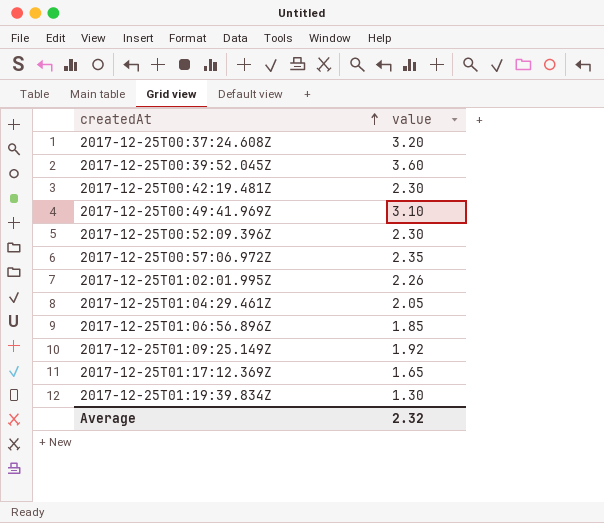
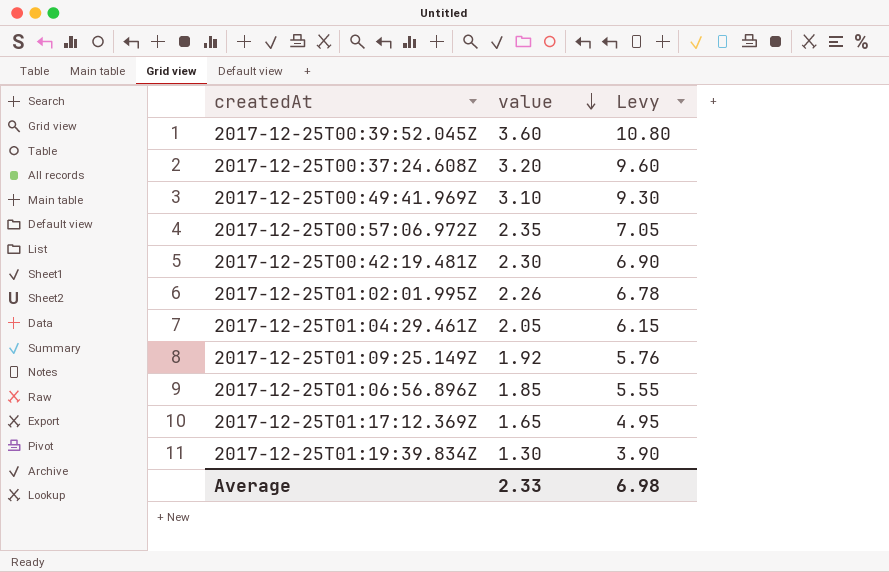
row order: createdAt ascending -> value descending
column Levy | formula: none -> [value] * 3
row 2017-12-25T00:52:09.396Z: 2.30 -> none
Average | value: 2.32 -> 2.33

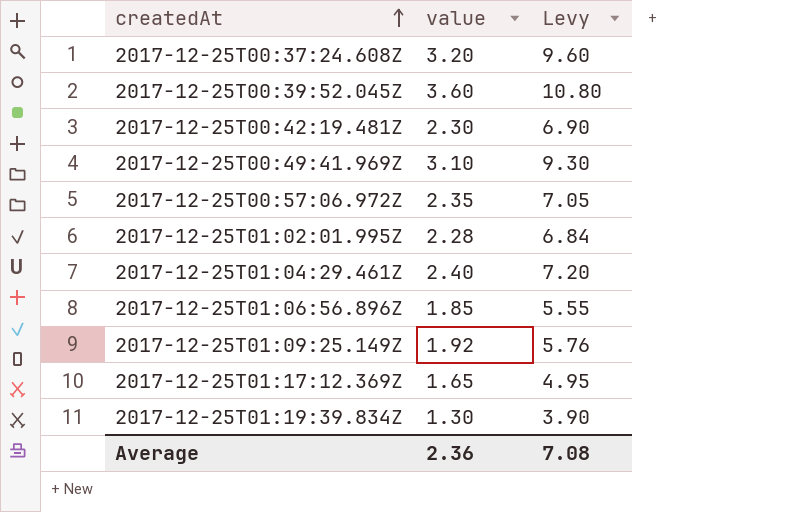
row order: value descending -> createdAt ascending
2017-12-25T01:02:01.995Z | value: 2.26 -> 2.28
2017-12-25T01:02:01.995Z | Levy: 6.78 -> 6.84
2017-12-25T01:04:29.461Z | value: 2.05 -> 2.40
2017-12-25T01:04:29.461Z | Levy: 6.15 -> 7.20
Average | value: 2.33 -> 2.36
Average | Levy: 6.98 -> 7.08

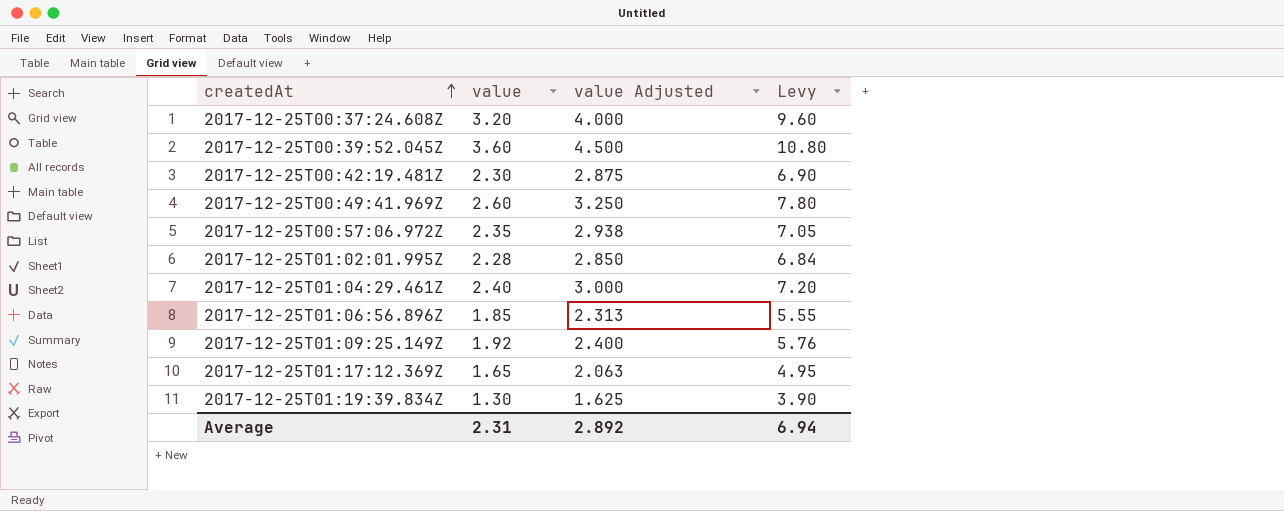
column value Adjusted | formula: none -> [value] * 1.25
2017-12-25T00:49:41.969Z | value: 3.10 -> 2.60
2017-12-25T00:49:41.969Z | Levy: 9.30 -> 7.80
Average | value: 2.36 -> 2.31
Average | Levy: 7.08 -> 6.94

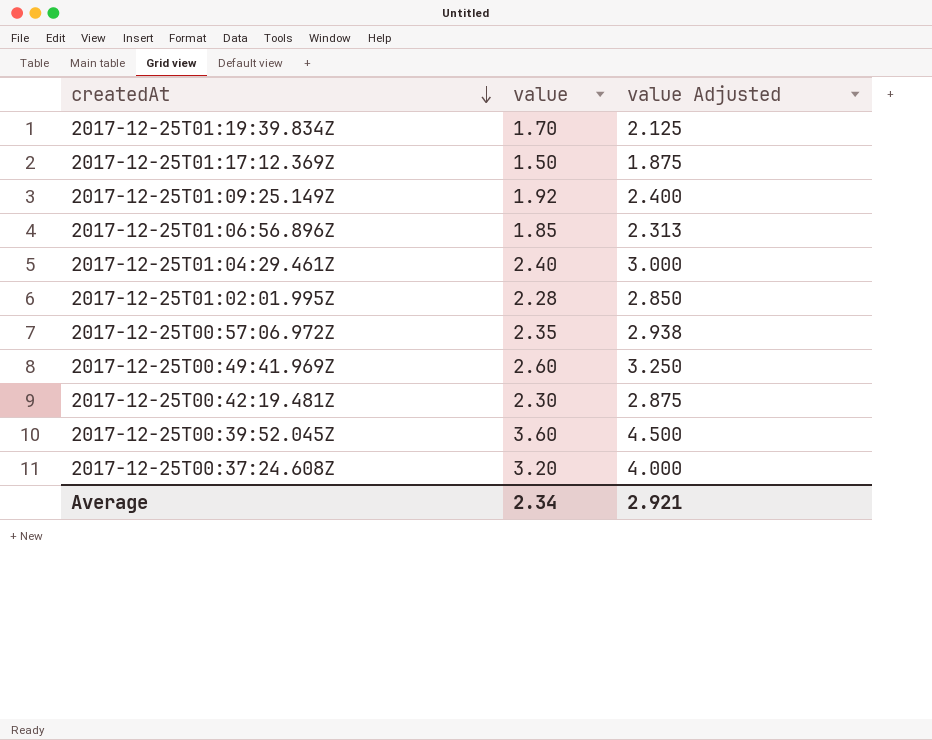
row order: createdAt ascending -> createdAt descending
column Levy | formula: [value] * 3 -> none
2017-12-25T01:19:39.834Z | value: 1.30 -> 1.70
2017-12-25T01:19:39.834Z | value Adjusted: 1.625 -> 2.125
2017-12-25T01:17:12.369Z | value: 1.65 -> 1.50
2017-12-25T01:17:12.369Z | value Adjusted: 2.063 -> 1.875
Average | value: 2.31 -> 2.34
Average | value Adjusted: 2.892 -> 2.921

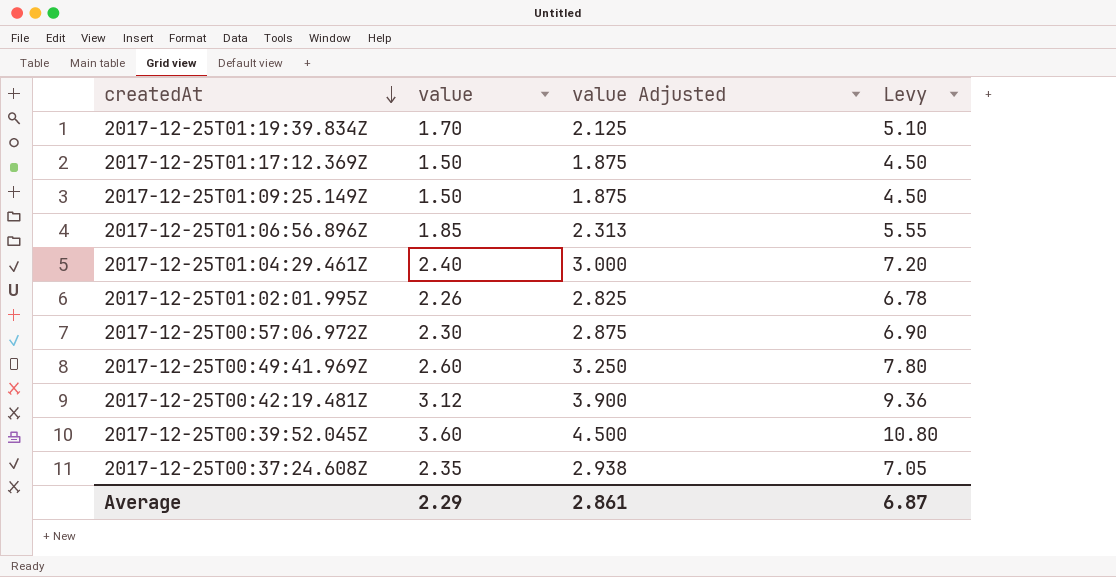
column Levy | formula: none -> [value] * 3
2017-12-25T01:09:25.149Z | value: 1.92 -> 1.50
2017-12-25T01:09:25.149Z | value Adjusted: 2.400 -> 1.875
2017-12-25T01:02:01.995Z | value: 2.28 -> 2.26
2017-12-25T01:02:01.995Z | value Adjusted: 2.850 -> 2.825
2017-12-25T00:57:06.972Z | value: 2.35 -> 2.30
2017-12-25T00:57:06.972Z | value Adjusted: 2.938 -> 2.875
2017-12-25T00:42:19.481Z | value: 2.30 -> 3.12
2017-12-25T00:42:19.481Z | value Adjusted: 2.875 -> 3.900
2017-12-25T00:37:24.608Z | value: 3.20 -> 2.35
2017-12-25T00:37:24.608Z | value Adjusted: 4.000 -> 2.938
Average | value: 2.34 -> 2.29
Average | value Adjusted: 2.921 -> 2.861

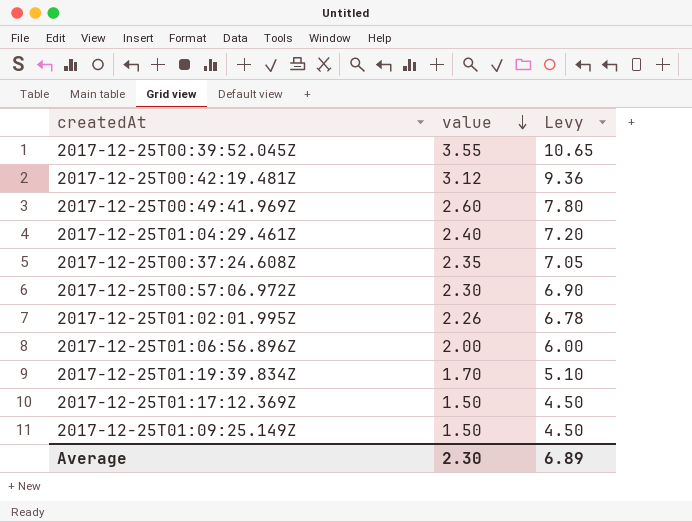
row order: createdAt descending -> value descending
column value Adjusted | formula: [value] * 1.25 -> none
2017-12-25T00:39:52.045Z | value: 3.60 -> 3.55
2017-12-25T00:39:52.045Z | Levy: 10.80 -> 10.65
2017-12-25T01:06:56.896Z | value: 1.85 -> 2.00
2017-12-25T01:06:56.896Z | Levy: 5.55 -> 6.00
Average | value: 2.29 -> 2.30
Average | Levy: 6.87 -> 6.89

